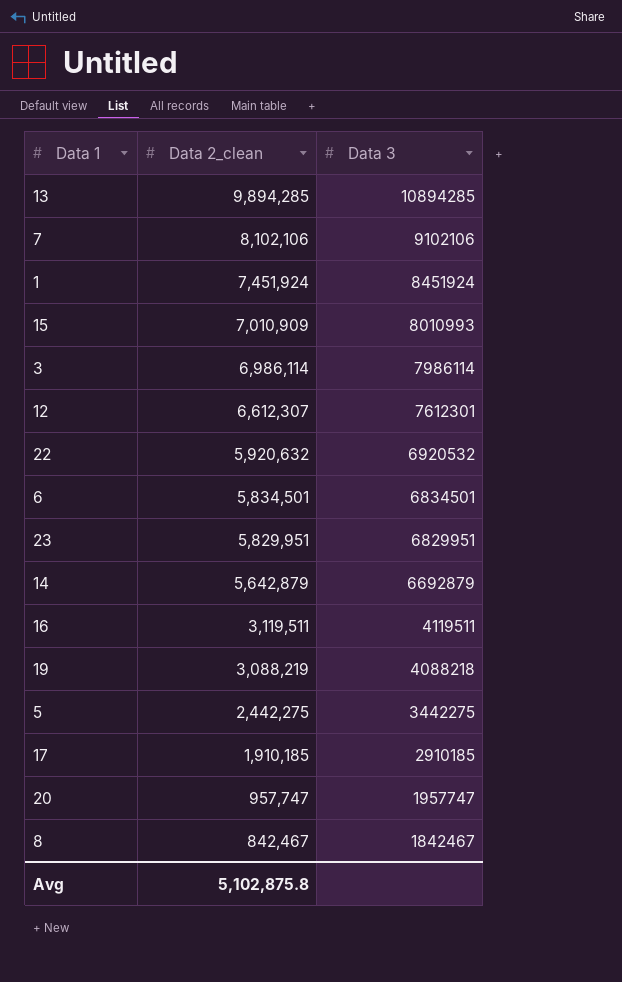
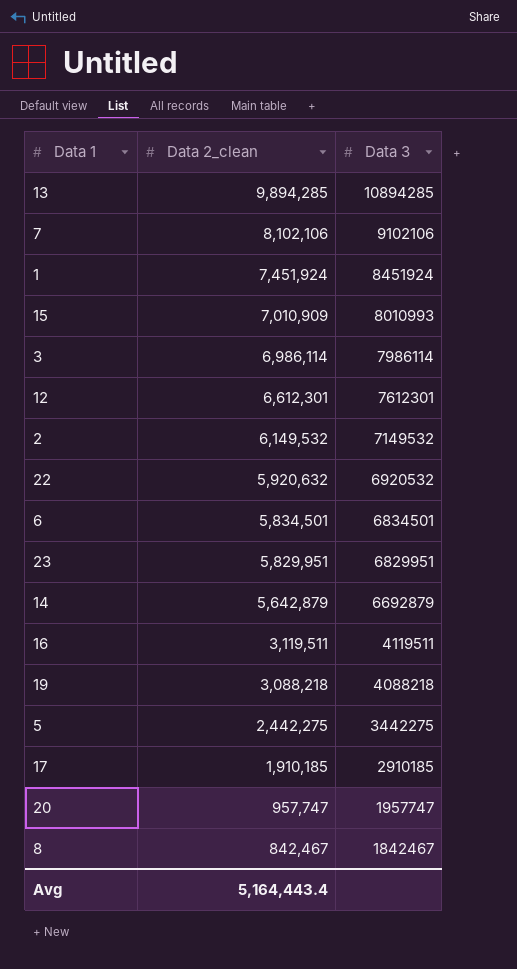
12 | Data 2_clean: 6,612,307 -> 6,612,301
row 2: none -> 6,149,532 | 7149532
19 | Data 2_clean: 3,088,219 -> 3,088,218
Avg | Data 2_clean: 5,102,875.8 -> 5,164,443.4

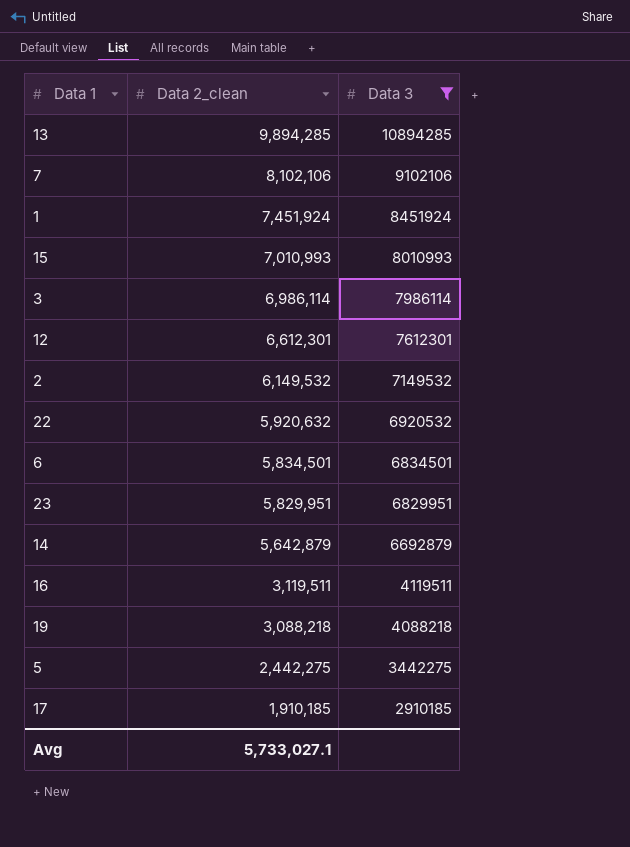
filter: none -> Data 3 >= 2910185
15 | Data 2_clean: 7,010,909 -> 7,010,993
Avg | Data 2_clean: 5,164,443.4 -> 5,733,027.1

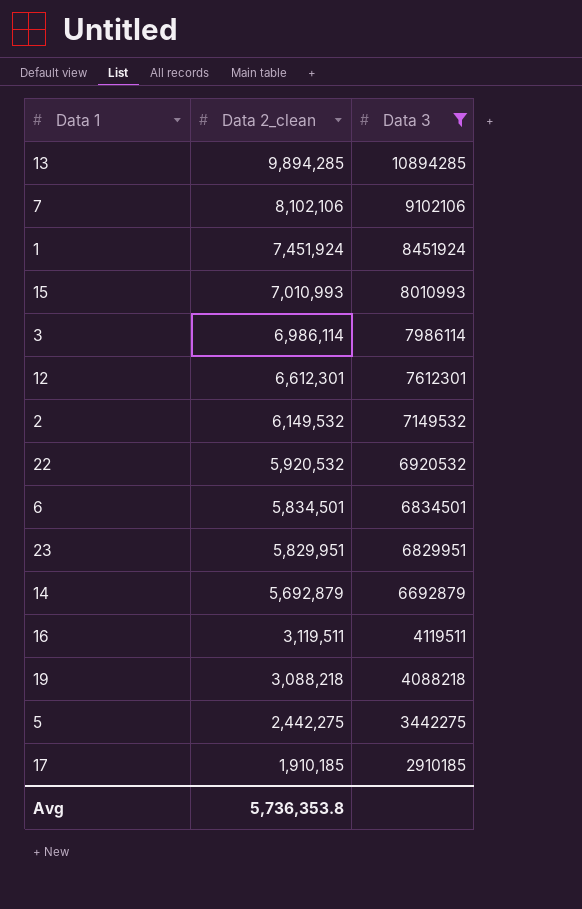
22 | Data 2_clean: 5,920,632 -> 5,920,532
14 | Data 2_clean: 5,642,879 -> 5,692,879
Avg | Data 2_clean: 5,733,027.1 -> 5,736,353.8

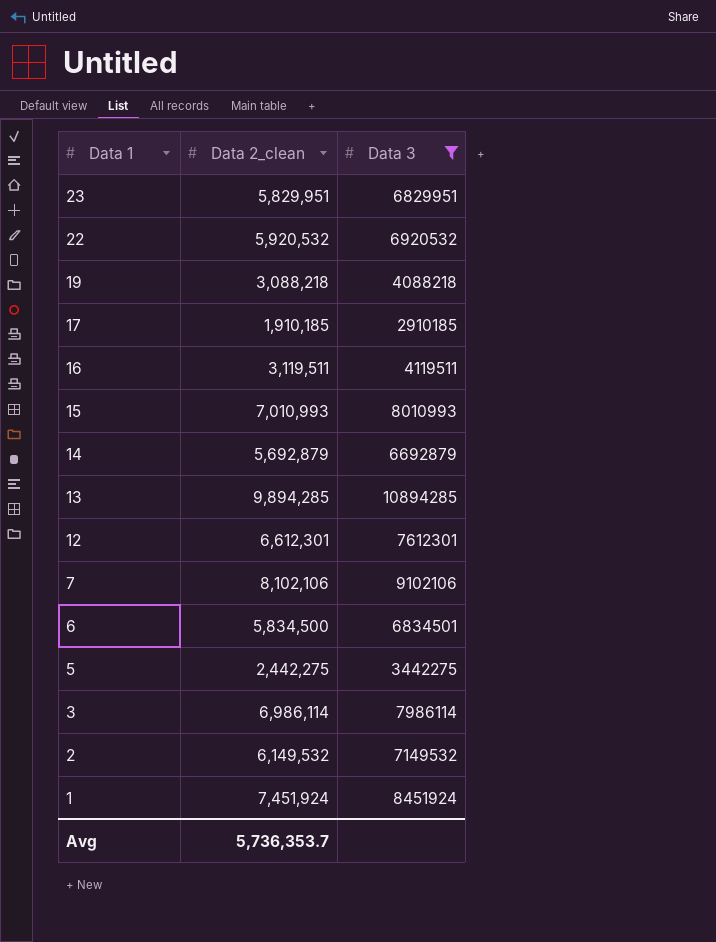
row order: Data 2_clean descending -> Data 1 descending
6 | Data 2_clean: 5,834,501 -> 5,834,500
Avg | Data 2_clean: 5,736,353.8 -> 5,736,353.7

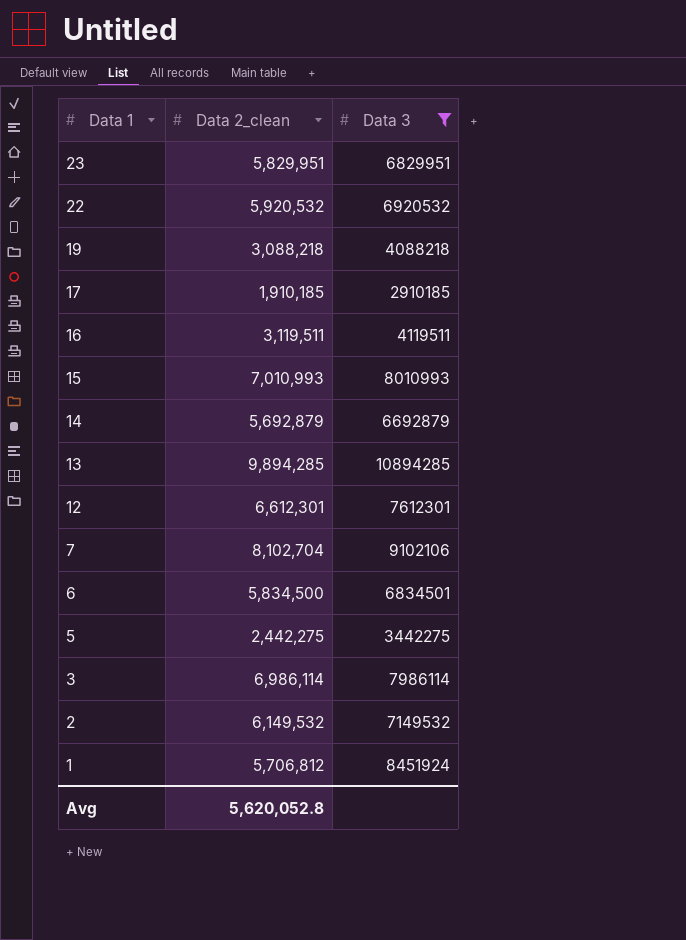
7 | Data 2_clean: 8,102,106 -> 8,102,704
1 | Data 2_clean: 7,451,924 -> 5,706,812
Avg | Data 2_clean: 5,736,353.7 -> 5,620,052.8

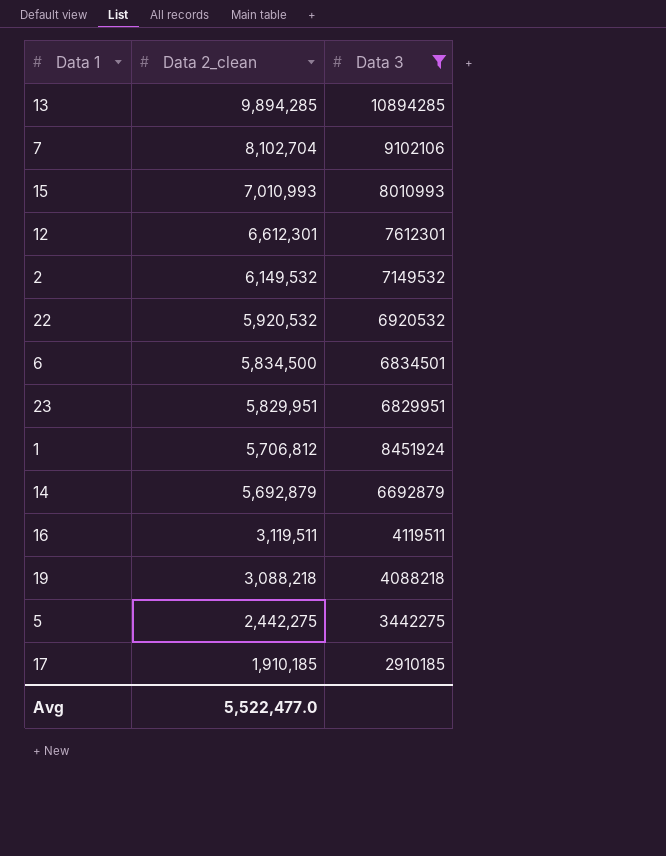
row order: Data 1 descending -> Data 2_clean descending
row 3: 6,986,114 | 7986114 -> none
Avg | Data 2_clean: 5,620,052.8 -> 5,522,477.0

